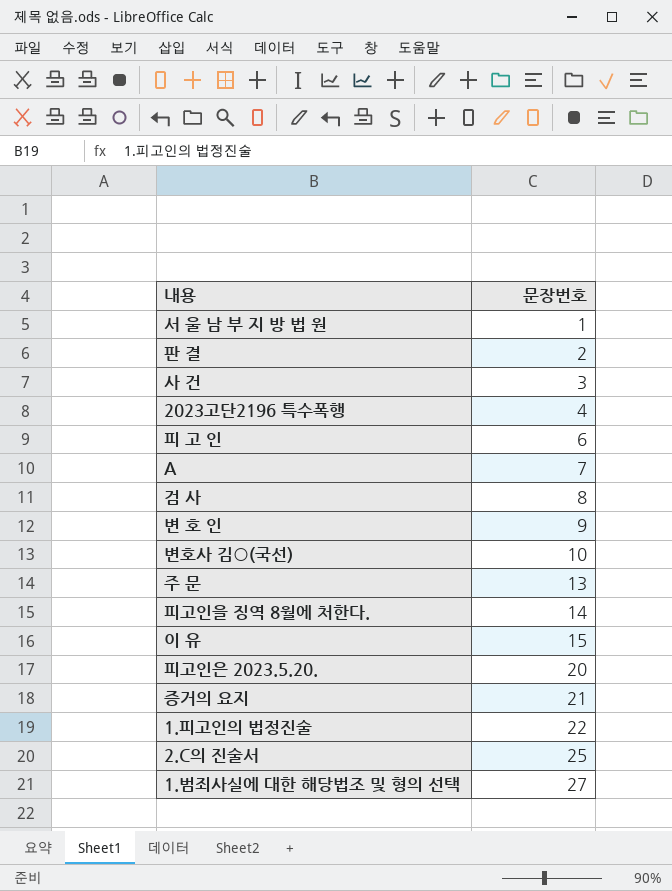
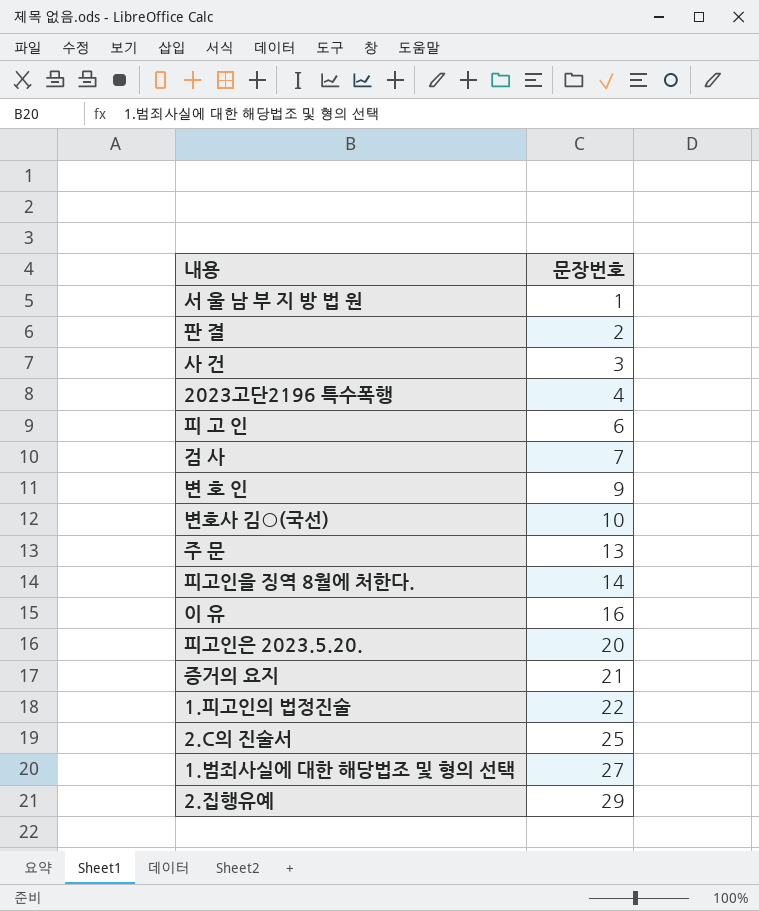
row A: 7 -> none
검 사 | 문장번호: 8 -> 7
이 유 | 문장번호: 15 -> 16
row 2.집행유예: none -> 29

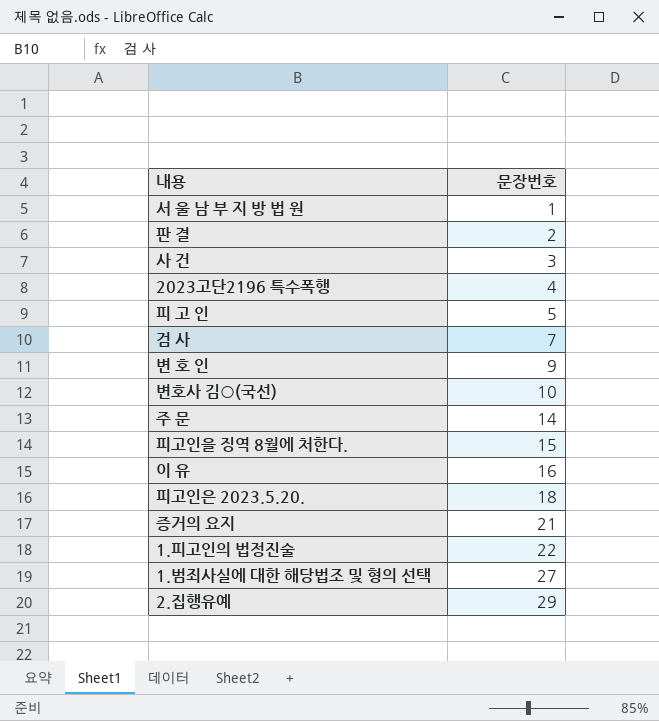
row 2.C의 진술서: 25 -> none
피 고 인 | 문장번호: 6 -> 5
주 문 | 문장번호: 13 -> 14
피고인을 징역 8월에 처한다. | 문장번호: 14 -> 15
피고인은 2023.5.20. | 문장번호: 20 -> 18

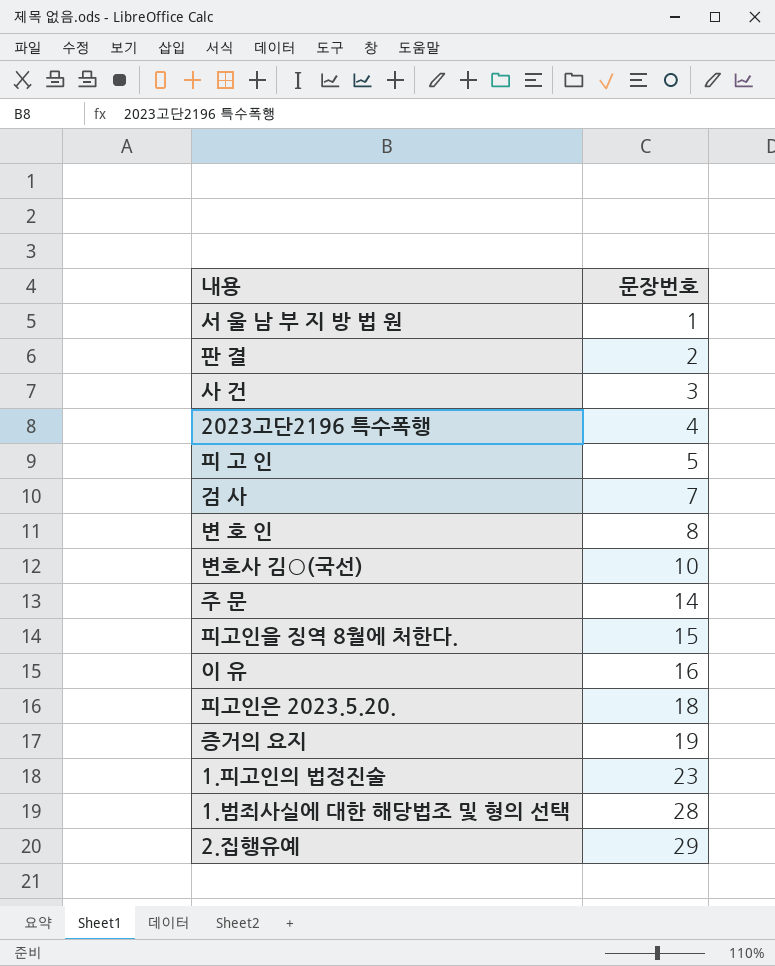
변 호 인 | 문장번호: 9 -> 8
증거의 요지 | 문장번호: 21 -> 19
1.피고인의 법정진술 | 문장번호: 22 -> 23
1.범죄사실에 대한 해당법조 및 형의 선택 | 문장번호: 27 -> 28

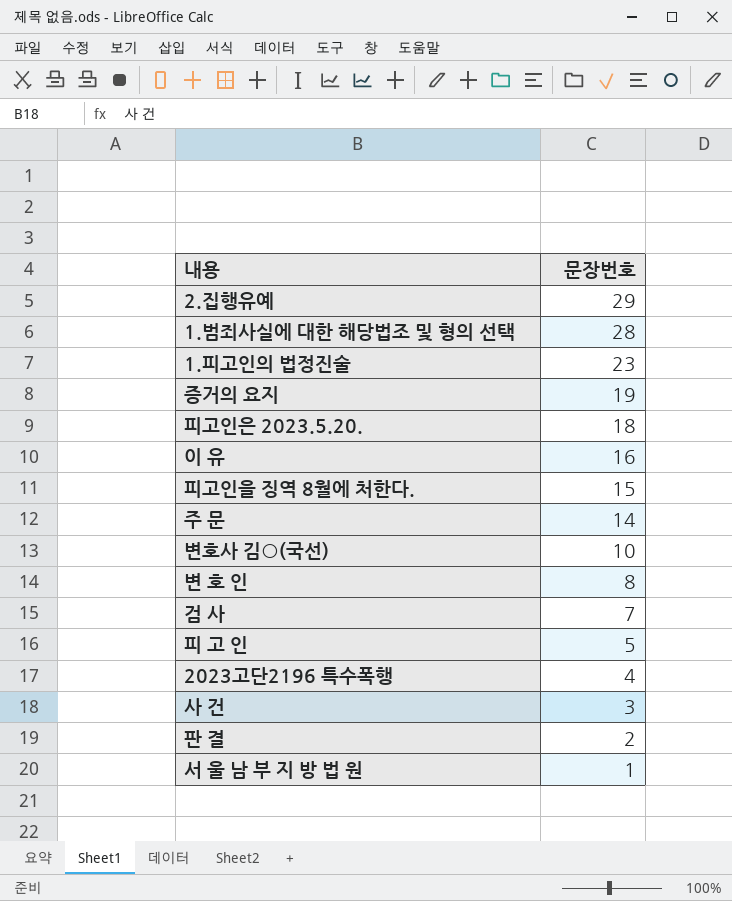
row order: 문장번호 ascending -> 문장번호 descending

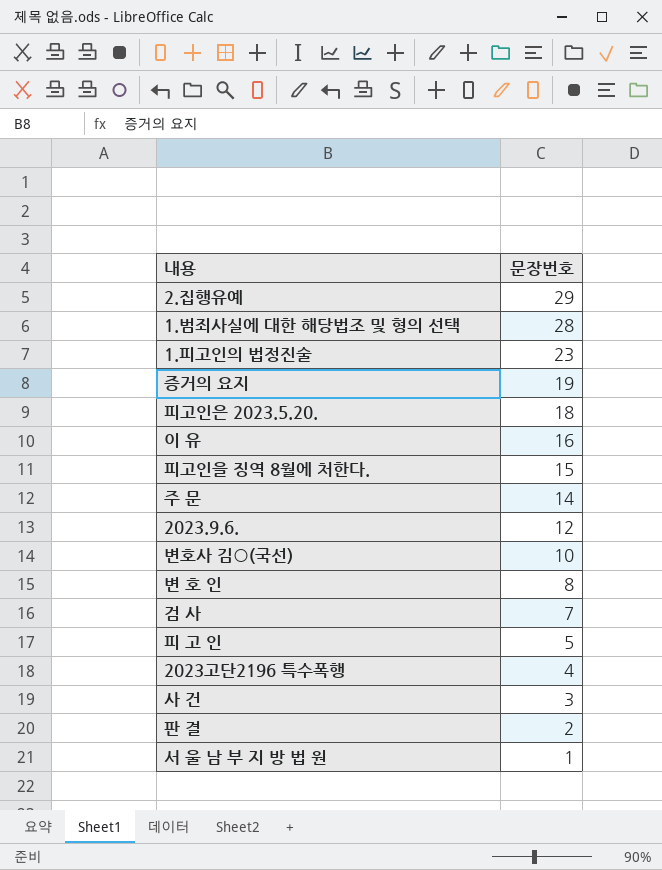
row 2023.9.6.: none -> 12

